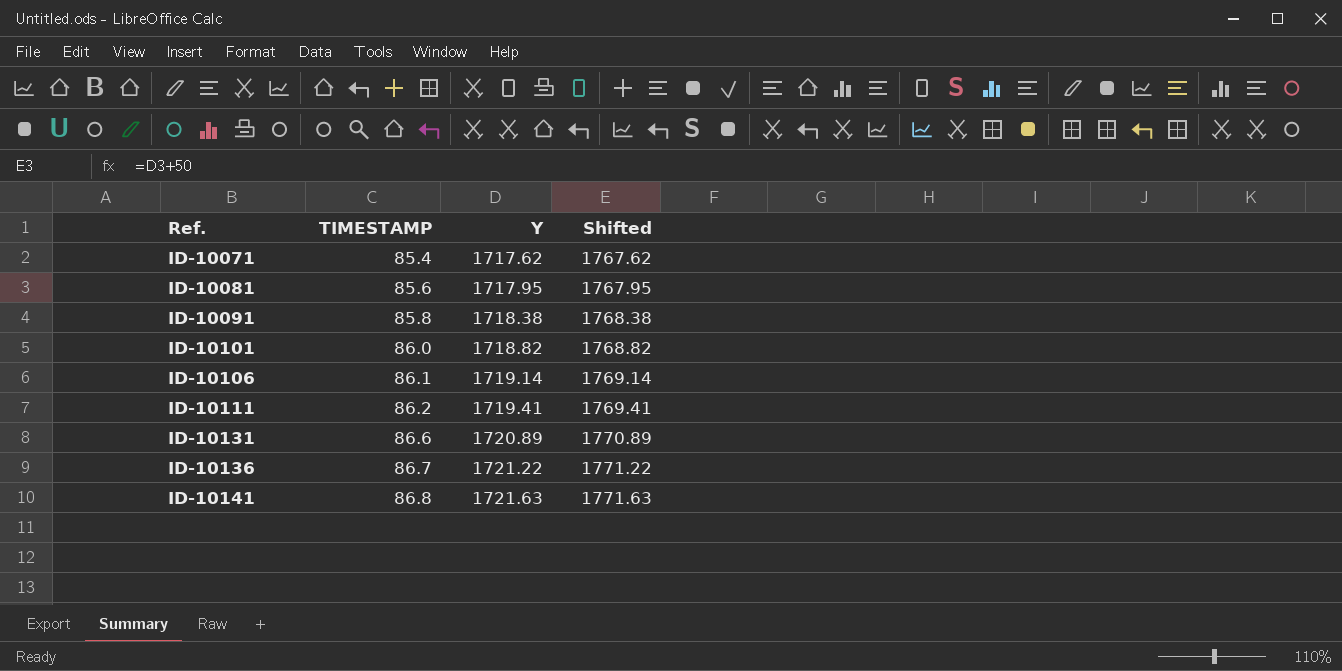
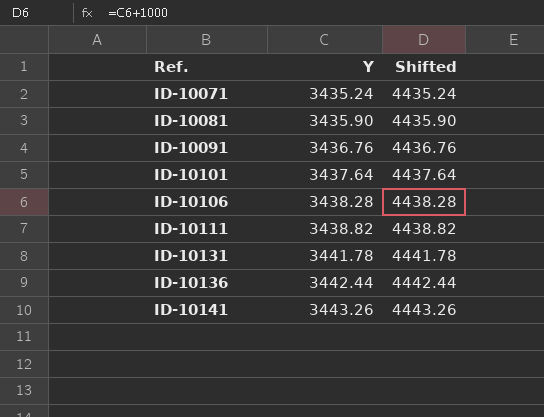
column TIMESTAMP | position: 2 -> none
column Shifted | formula: [Y] + 50 -> [Y] + 1000
ID-10071 | Y: 1717.62 -> 3435.24
ID-10081 | Y: 1717.95 -> 3435.90
ID-10091 | Y: 1718.38 -> 3436.76
ID-10101 | Y: 1718.82 -> 3437.64
ID-10106 | Y: 1719.14 -> 3438.28
ID-10111 | Y: 1719.41 -> 3438.82
ID-10131 | Y: 1720.89 -> 3441.78
ID-10136 | Y: 1721.22 -> 3442.44
ID-10141 | Y: 1721.63 -> 3443.26

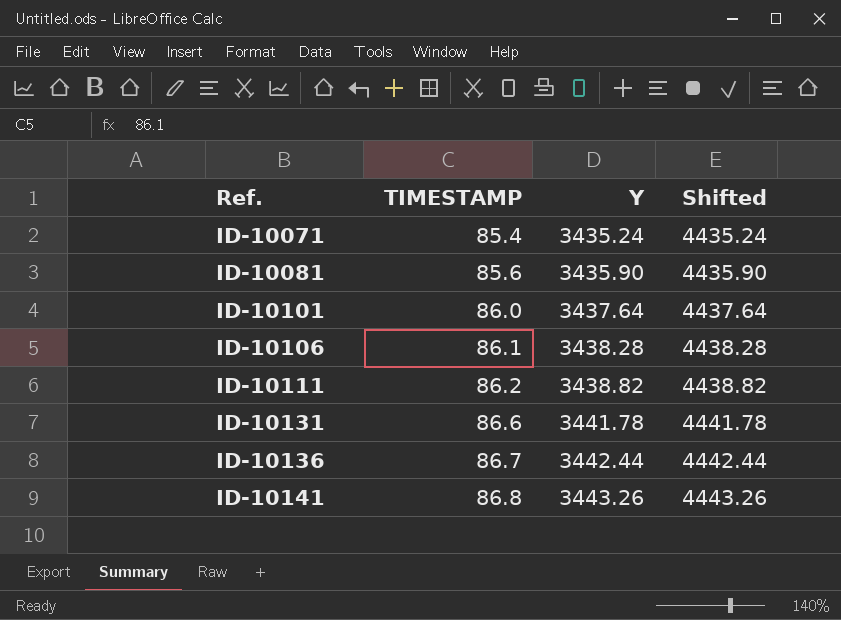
column TIMESTAMP | position: none -> 2
row ID-10091: 3436.76 | 4436.76 -> none

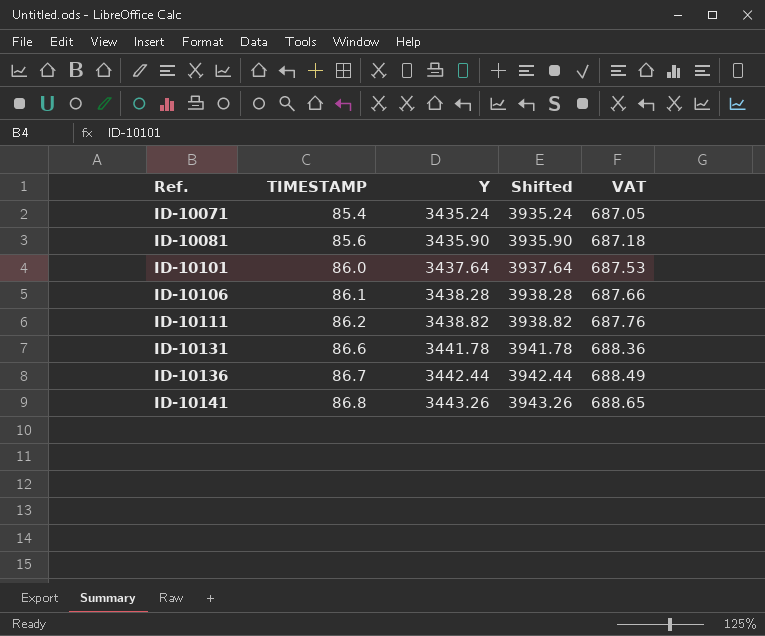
column Shifted | formula: [Y] + 1000 -> [Y] + 500
column VAT | formula: none -> [Y] * 0.2

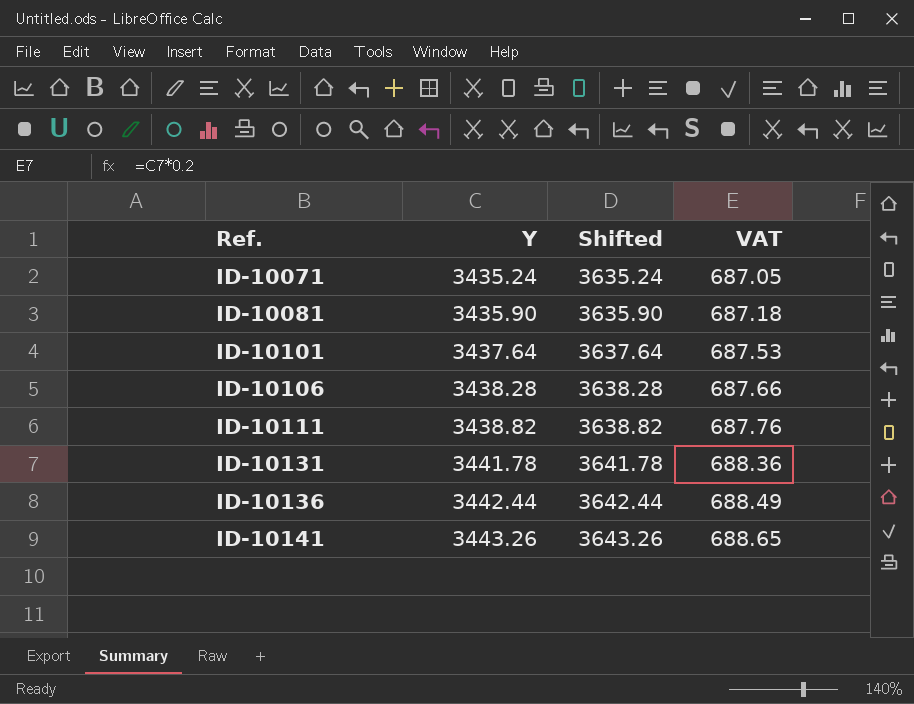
column TIMESTAMP | position: 2 -> none
column Shifted | formula: [Y] + 500 -> [Y] + 200

